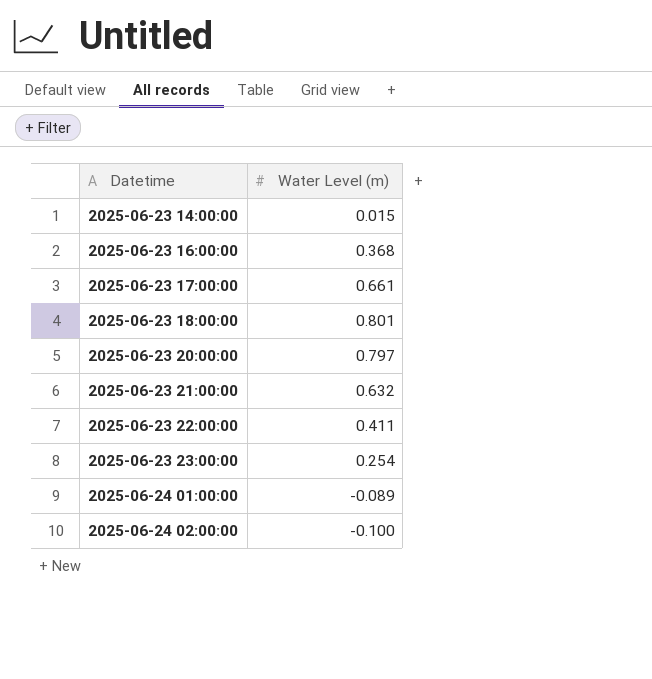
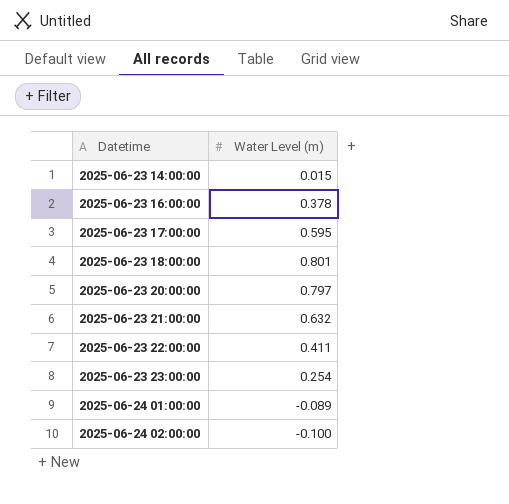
2025-06-23 16:00:00 | Water Level (m): 0.368 -> 0.378
2025-06-23 17:00:00 | Water Level (m): 0.661 -> 0.595

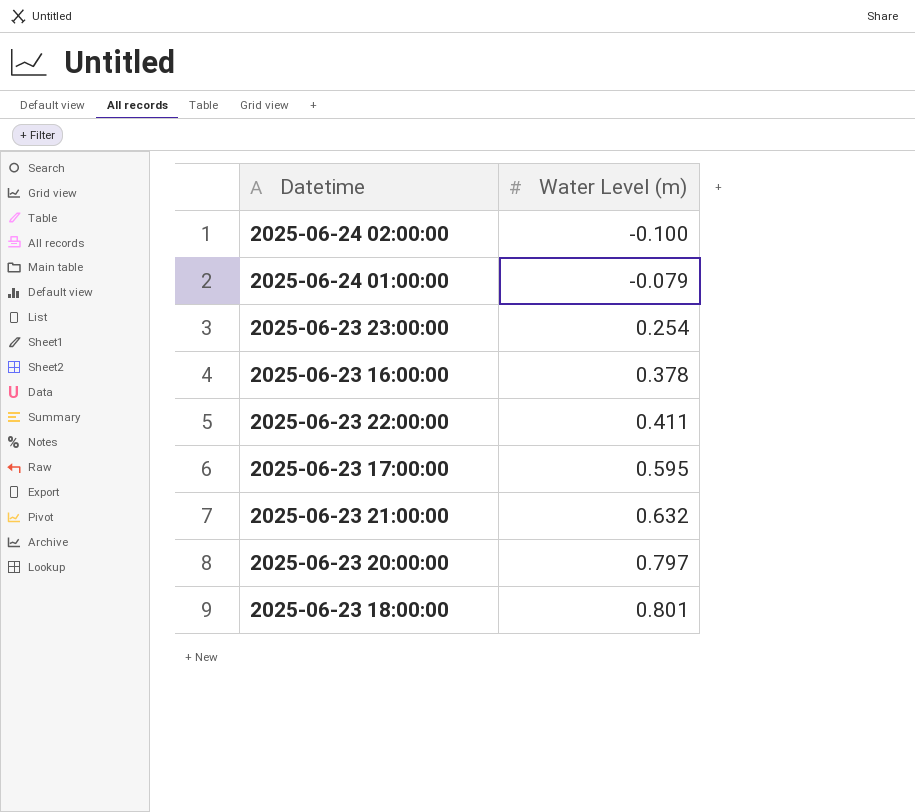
row order: Datetime ascending -> Water Level (m) ascending
row 2025-06-23 14:00:00: 0.015 -> none
2025-06-24 01:00:00 | Water Level (m): -0.089 -> -0.079

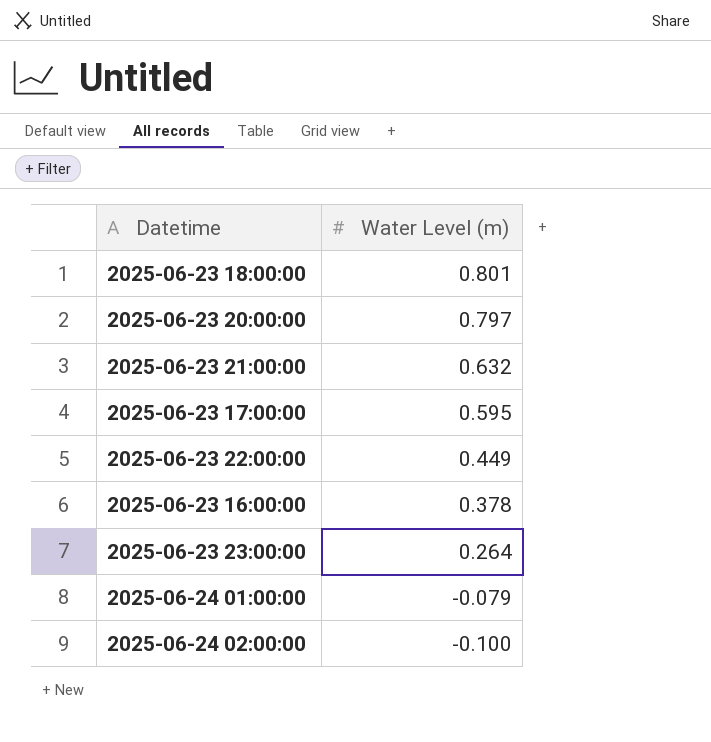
row order: Water Level (m) ascending -> Water Level (m) descending
2025-06-23 22:00:00 | Water Level (m): 0.411 -> 0.449
2025-06-23 23:00:00 | Water Level (m): 0.254 -> 0.264

